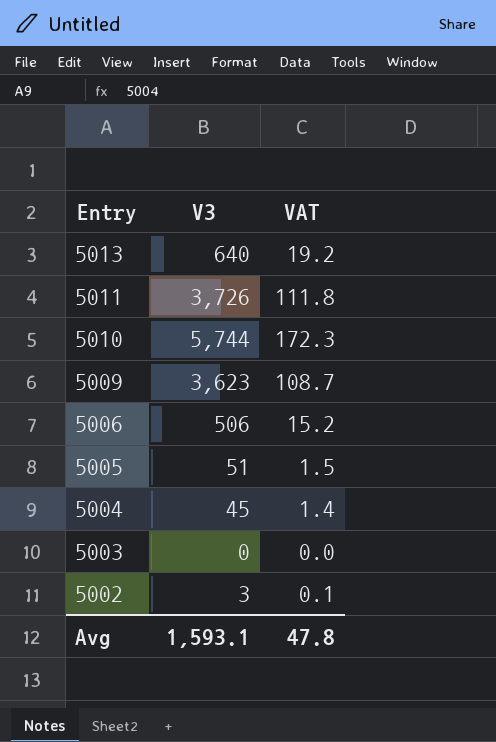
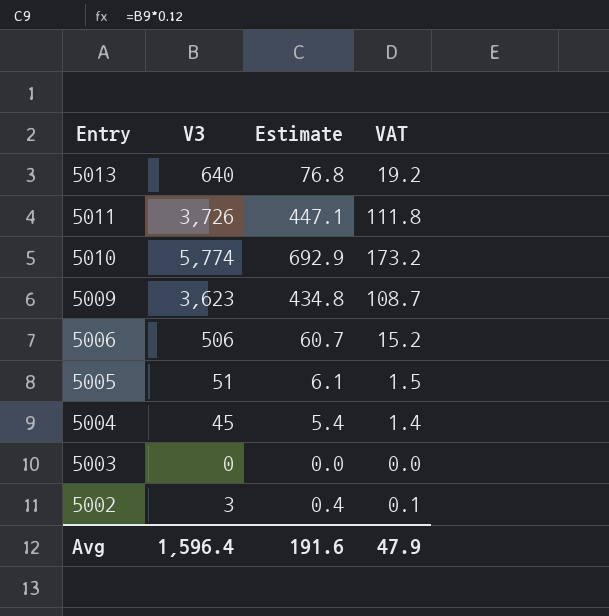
column Estimate | formula: none -> [V3] * 0.12
5010 | V3: 5,744 -> 5,774
5010 | VAT: 172.3 -> 173.2
Avg | V3: 1,593.1 -> 1,596.4
Avg | VAT: 47.8 -> 47.9

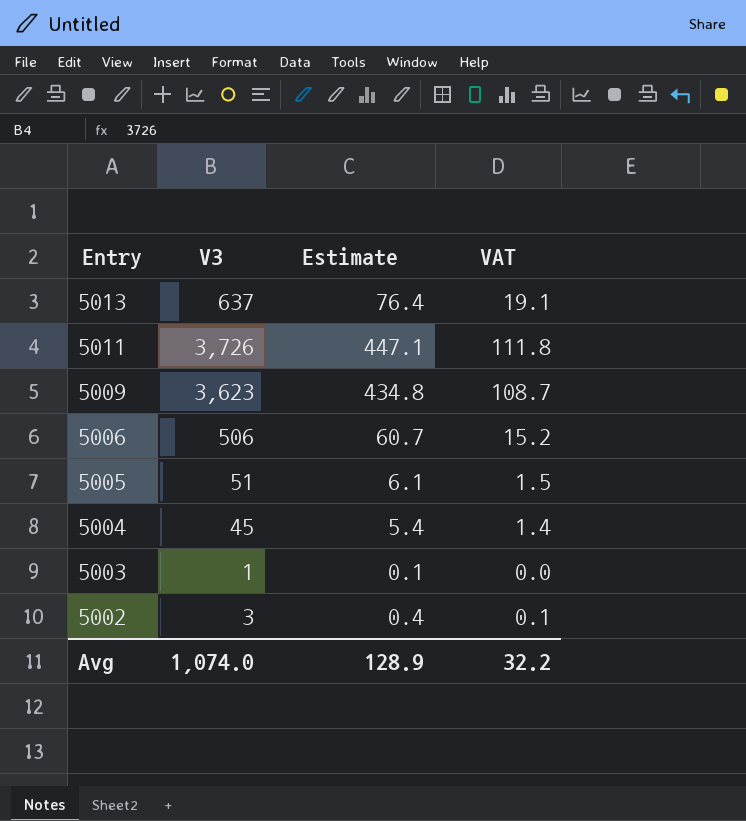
row 5010: 5,774 | 692.9 | 173.2 -> none
5013 | V3: 640 -> 637
5013 | Estimate: 76.8 -> 76.4
5013 | VAT: 19.2 -> 19.1
5003 | V3: 0 -> 1
5003 | Estimate: 0.0 -> 0.1
Avg | V3: 1,596.4 -> 1,074.0
Avg | Estimate: 191.6 -> 128.9
Avg | VAT: 47.9 -> 32.2

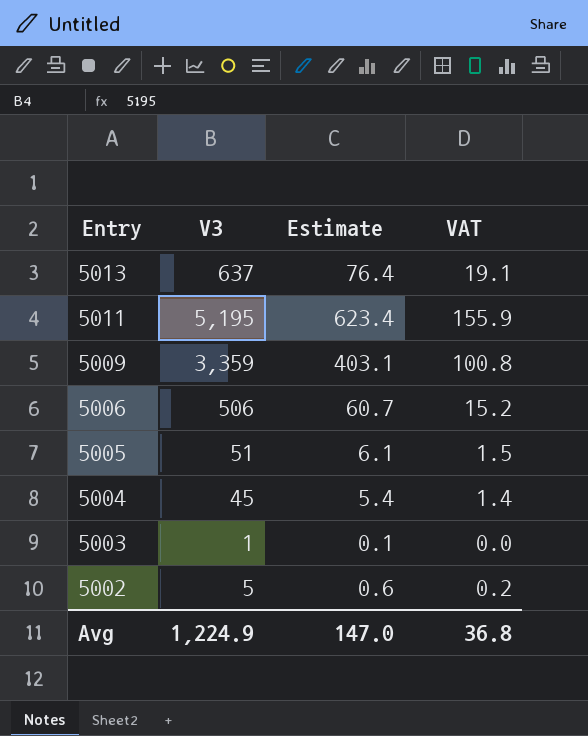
5011 | V3: 3,726 -> 5,195
5011 | Estimate: 447.1 -> 623.4
5011 | VAT: 111.8 -> 155.9
5009 | V3: 3,623 -> 3,359
5009 | Estimate: 434.8 -> 403.1
5009 | VAT: 108.7 -> 100.8
5002 | V3: 3 -> 5
5002 | Estimate: 0.4 -> 0.6
5002 | VAT: 0.1 -> 0.2
Avg | V3: 1,074.0 -> 1,224.9
Avg | Estimate: 128.9 -> 147.0
Avg | VAT: 32.2 -> 36.8

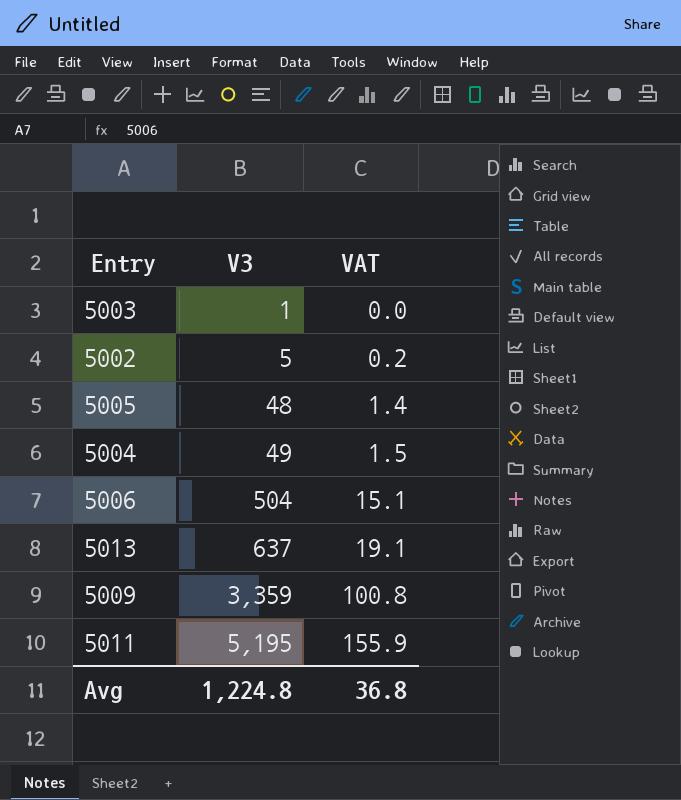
row order: Entry descending -> V3 ascending
column Estimate | formula: [V3] * 0.12 -> none
5005 | V3: 51 -> 48
5005 | VAT: 1.5 -> 1.4
5004 | V3: 45 -> 49
5004 | VAT: 1.4 -> 1.5
5006 | V3: 506 -> 504
5006 | VAT: 15.2 -> 15.1
Avg | V3: 1,224.9 -> 1,224.8

